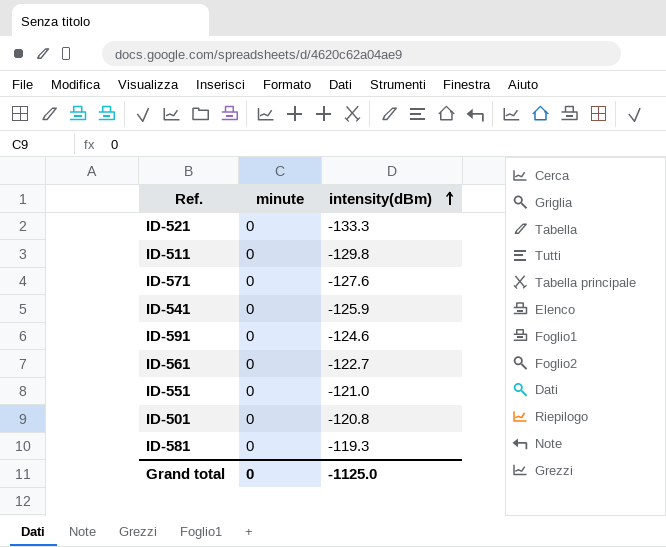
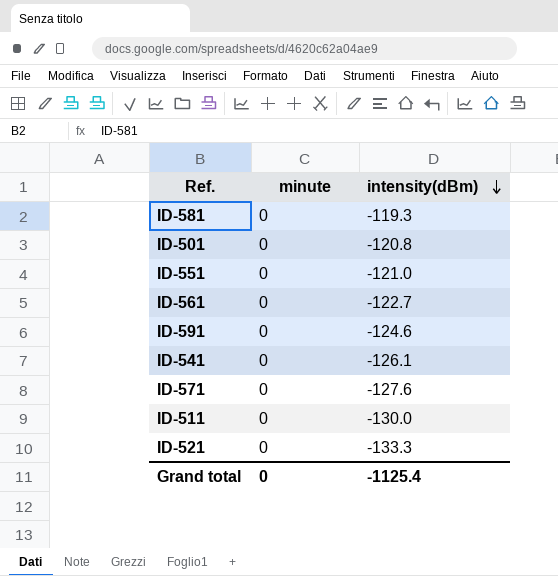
row order: intensity(dBm) ascending -> intensity(dBm) descending
ID-541 | intensity(dBm): -125.9 -> -126.1
ID-511 | intensity(dBm): -129.8 -> -130.0
Grand total | intensity(dBm): -1125.0 -> -1125.4

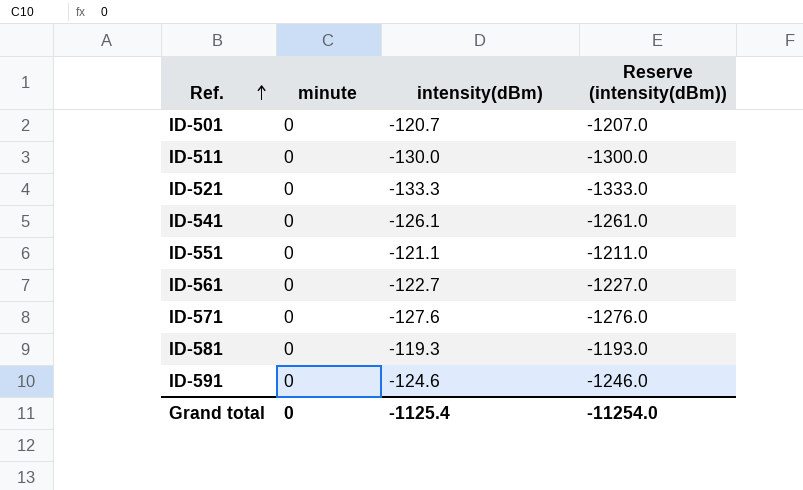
row order: intensity(dBm) descending -> Ref. ascending
column Reserve (intensity(dBm)) | formula: none -> [intensity(dBm)] * 10
ID-501 | intensity(dBm): -120.8 -> -120.7
ID-551 | intensity(dBm): -121.0 -> -121.1

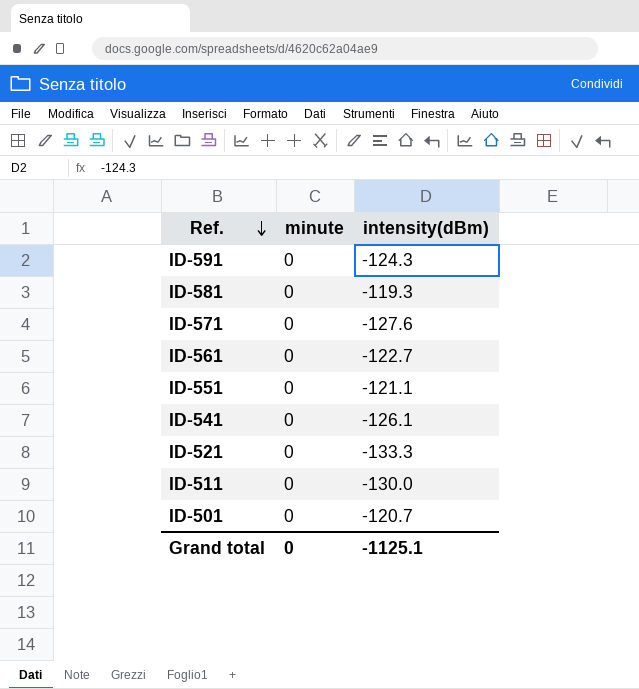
row order: Ref. ascending -> Ref. descending
column Reserve (intensity(dBm)) | formula: [intensity(dBm)] * 10 -> none
ID-591 | intensity(dBm): -124.6 -> -124.3
Grand total | intensity(dBm): -1125.4 -> -1125.1

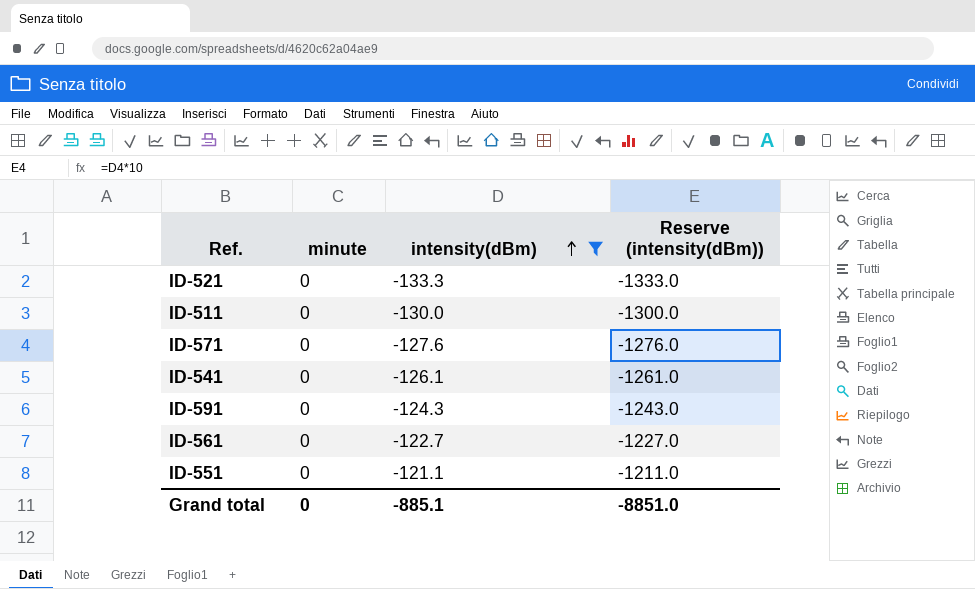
filter: none -> intensity(dBm) <= -121.1
row order: Ref. descending -> intensity(dBm) ascending
column Reserve (intensity(dBm)) | formula: none -> [intensity(dBm)] * 10
Grand total | intensity(dBm): -1125.1 -> -885.1

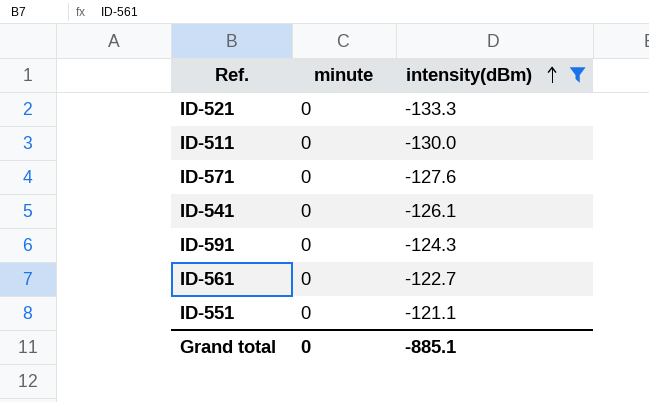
column Reserve (intensity(dBm)) | formula: [intensity(dBm)] * 10 -> none

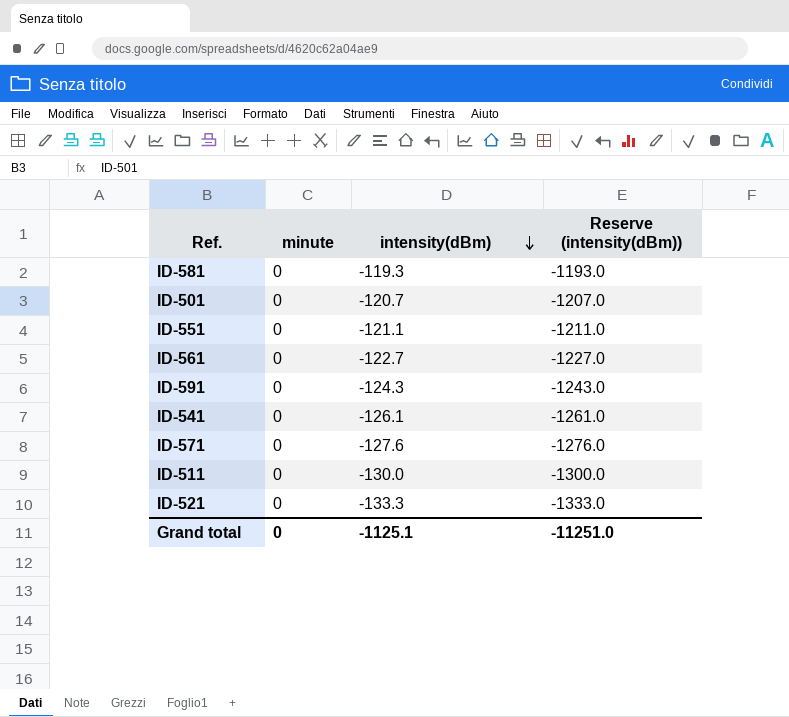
filter: intensity(dBm) <= -121.1 -> none
row order: intensity(dBm) ascending -> intensity(dBm) descending
column Reserve (intensity(dBm)) | formula: none -> [intensity(dBm)] * 10
Grand total | intensity(dBm): -885.1 -> -1125.1

